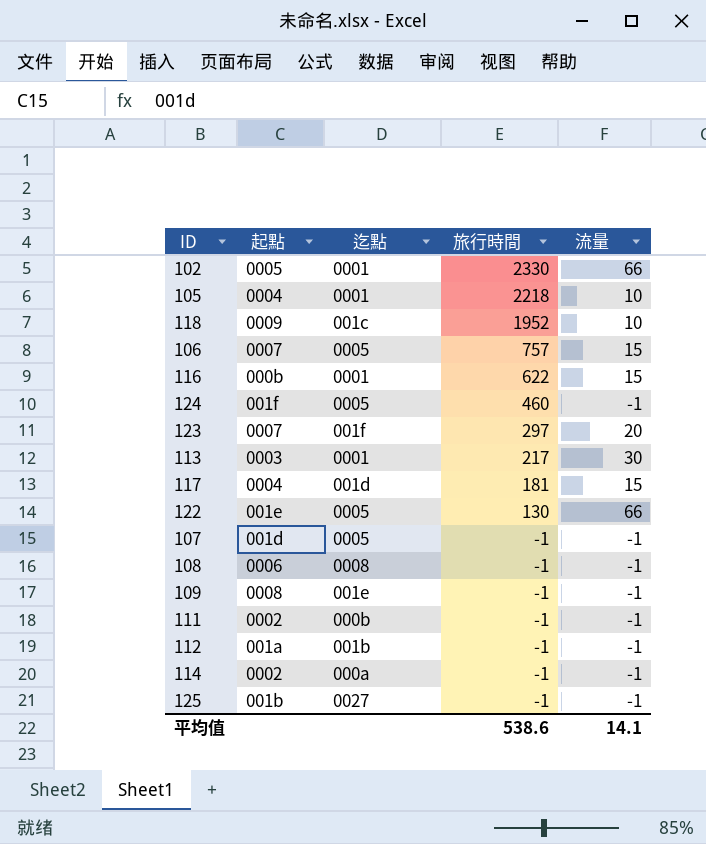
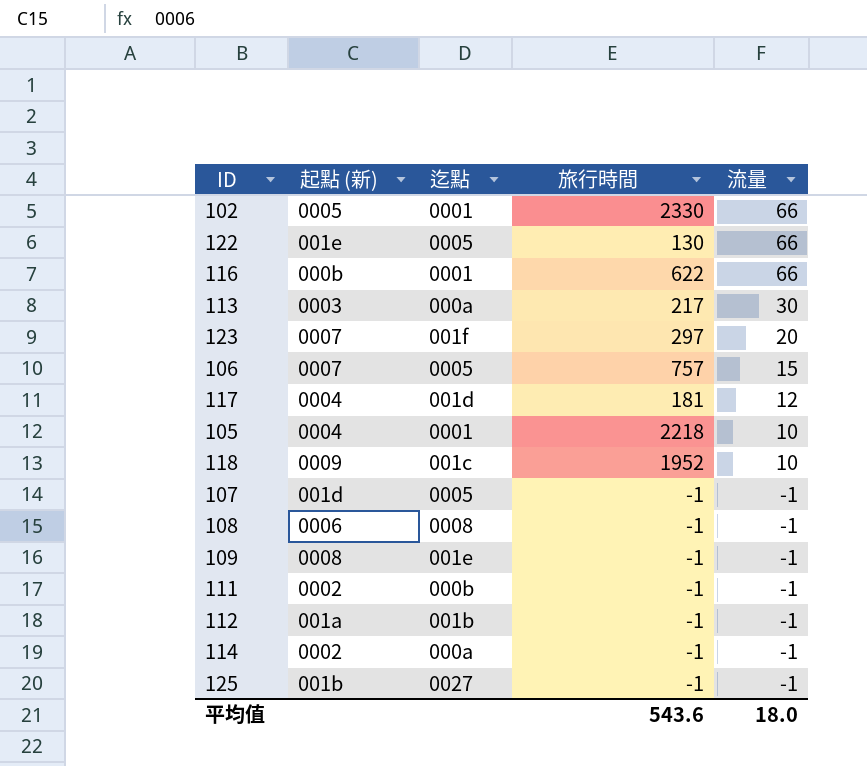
row order: 旅行時間 descending -> 流量 descending
column name: 起點 -> 起點 (新)
row 124: 001f | 0005 | 460 | -1 -> none
116 | 流量: 15 -> 66
113 | 迄點: 0001 -> 000a
117 | 流量: 15 -> 12
平均值 | 旅行時間: 538.6 -> 543.6
平均值 | 流量: 14.1 -> 18.0

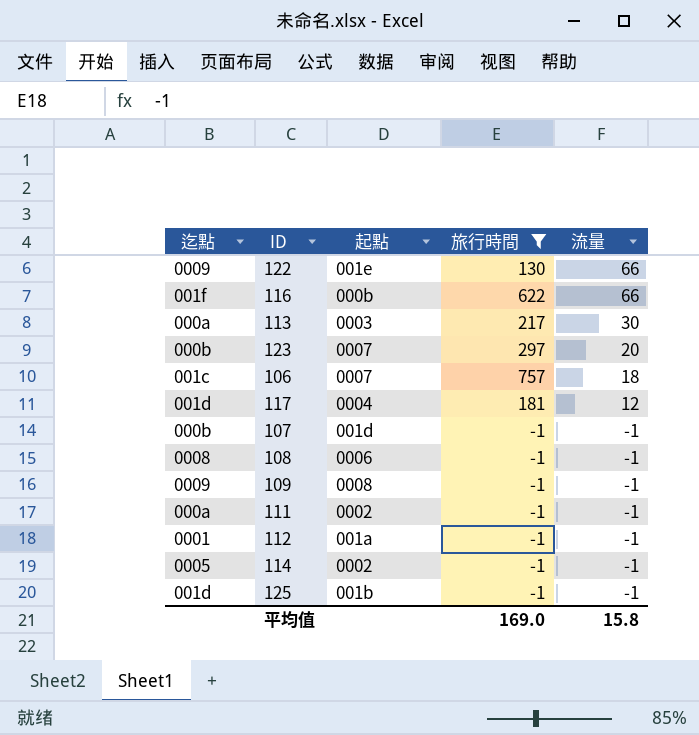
filter: none -> 旅行時間 <= 757
column 迄點 | position: 3 -> 1
column name: 起點 (新) -> 起點
122 | 迄點: 0005 -> 0009
116 | 迄點: 0001 -> 001f
123 | 迄點: 001f -> 000b
106 | 迄點: 0005 -> 001c
106 | 流量: 15 -> 18
107 | 迄點: 0005 -> 000b
109 | 迄點: 001e -> 0009
111 | 迄點: 000b -> 000a
112 | 迄點: 001b -> 0001
114 | 迄點: 000a -> 0005
125 | 迄點: 0027 -> 001d
平均值 | 旅行時間: 543.6 -> 169.0
平均值 | 流量: 18.0 -> 15.8

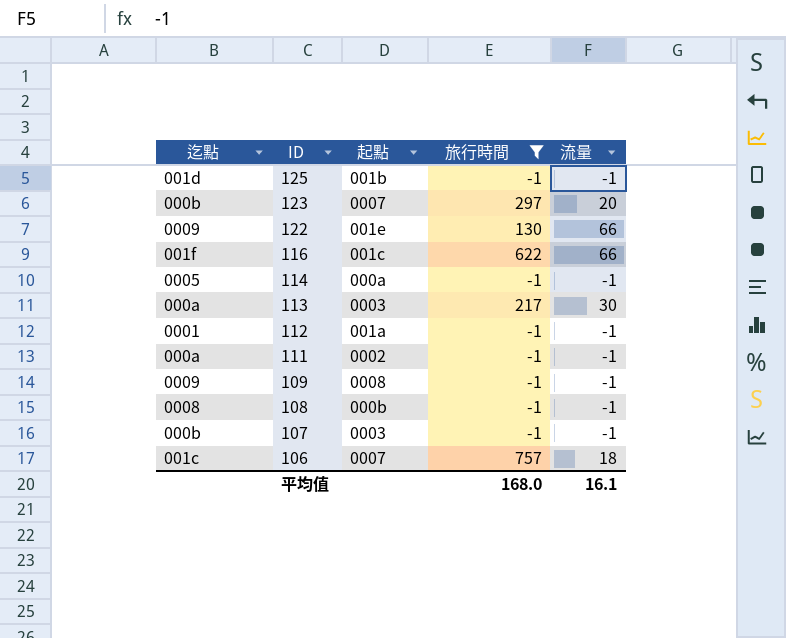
row order: 流量 descending -> ID descending
row 117: 001d | 0004 | 181 | 12 -> none
116 | 起點: 000b -> 001c
114 | 起點: 0002 -> 000a
108 | 起點: 0006 -> 000b
107 | 起點: 001d -> 0003
平均值 | 旅行時間: 169.0 -> 168.0
平均值 | 流量: 15.8 -> 16.1

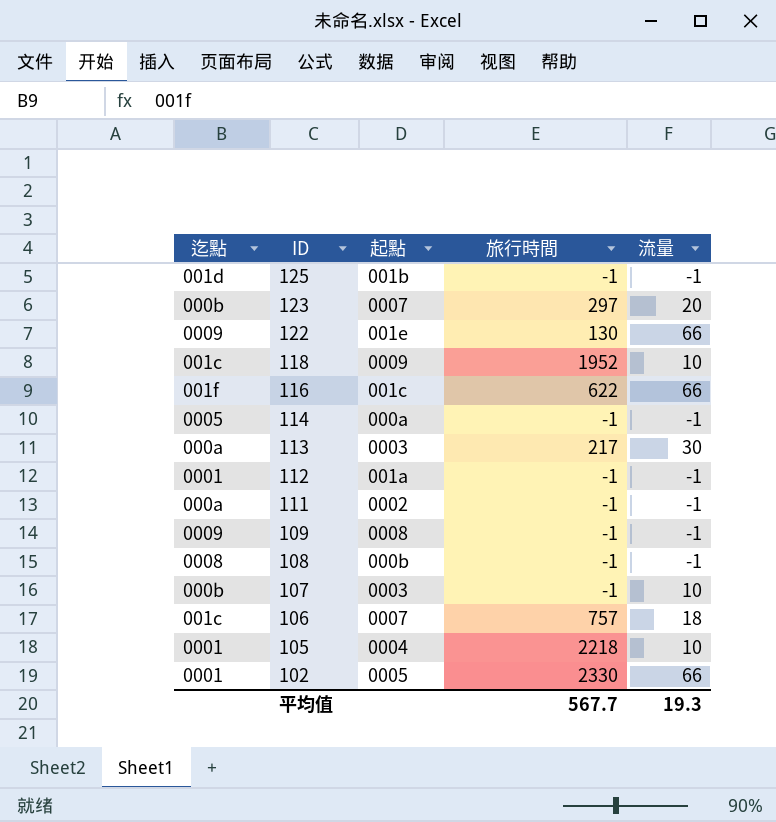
filter: 旅行時間 <= 757 -> none
107 | 流量: -1 -> 10
平均值 | 旅行時間: 168.0 -> 567.7
平均值 | 流量: 16.1 -> 19.3

